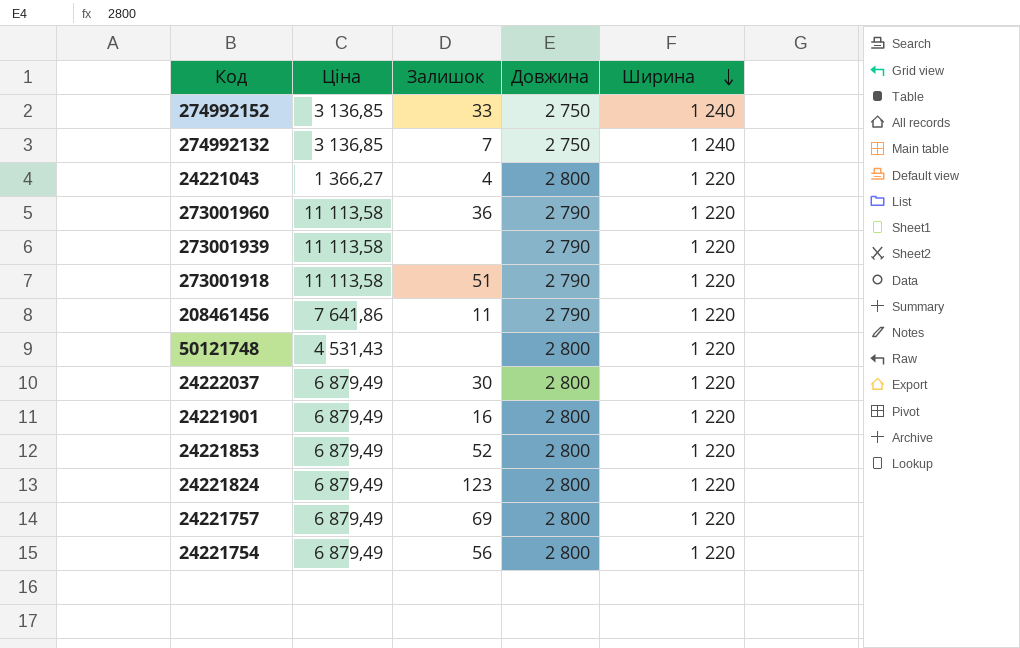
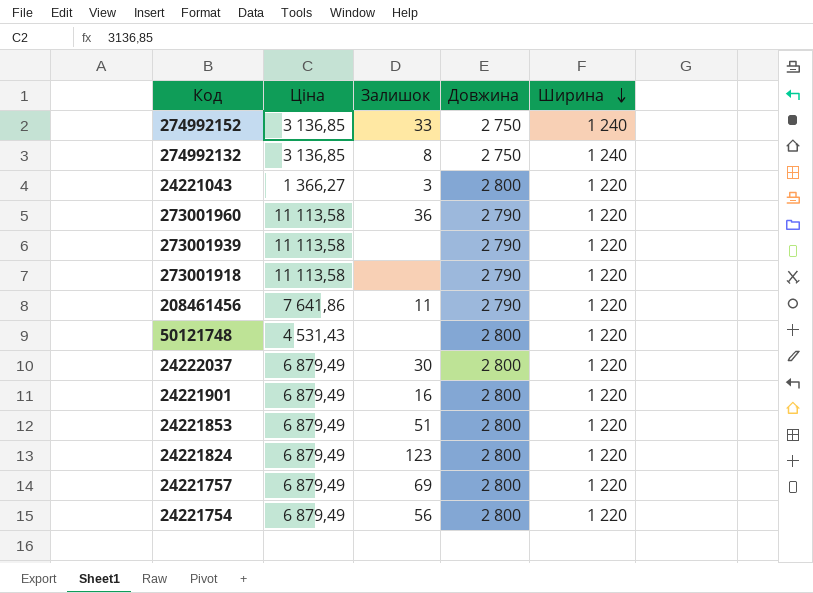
274992132 | Залишок: 7 -> 8
24221043 | Залишок: 4 -> 3
273001918 | Залишок: 51 -> none
24221853 | Залишок: 52 -> 51

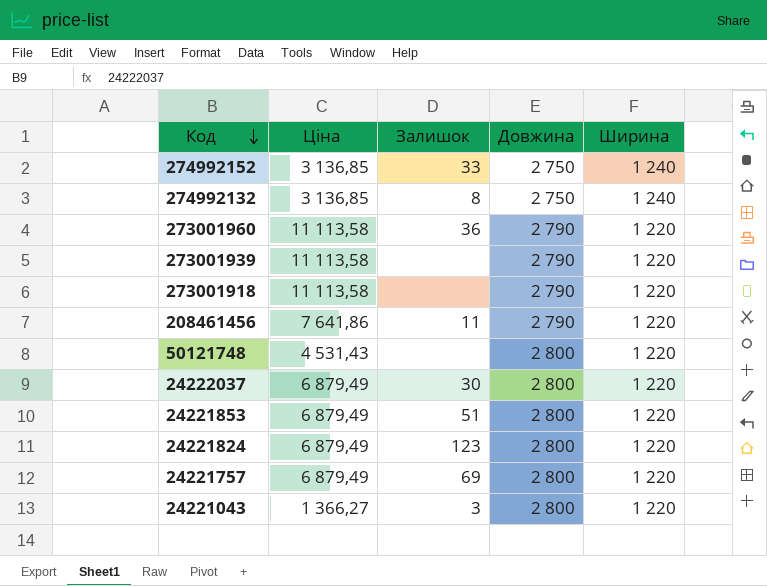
row order: Ширина descending -> Код descending
row 24221901: 6 879,49 | 16 | 2 800 | 1 220 -> none
row 24221754: 6 879,49 | 56 | 2 800 | 1 220 -> none

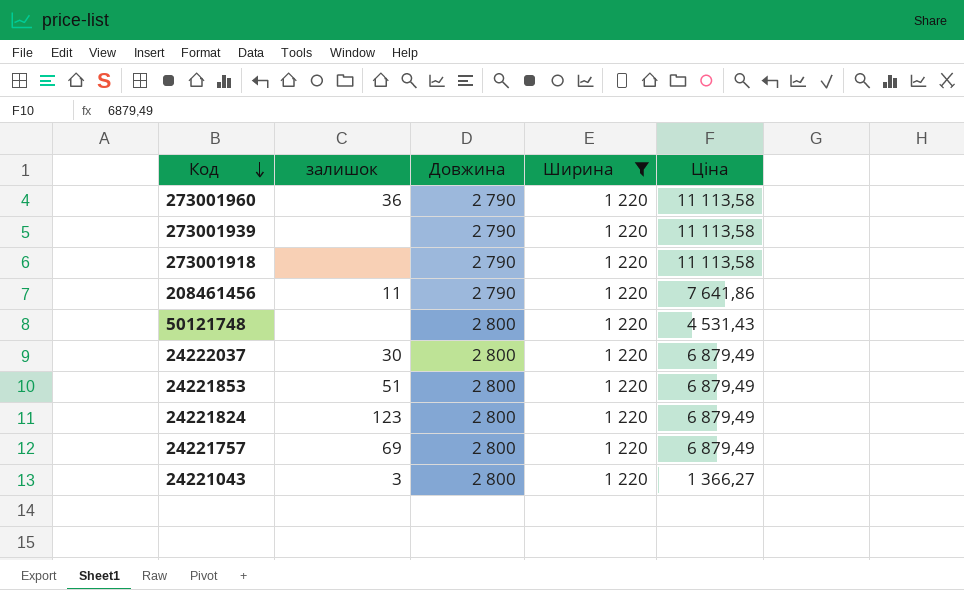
filter: none -> Ширина = 1 220
column name: Залишок -> залишок
column Ціна | position: 2 -> 5

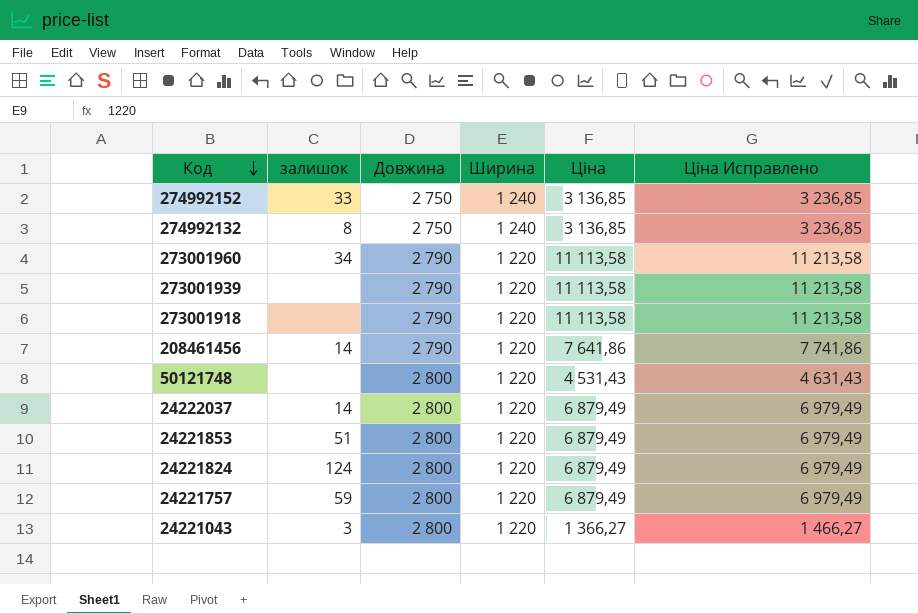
filter: Ширина = 1 220 -> none
column Ціна Исправлено | formula: none -> [Ціна] + 100
273001960 | залишок: 36 -> 34
208461456 | залишок: 11 -> 14
24222037 | залишок: 30 -> 14
24221824 | залишок: 123 -> 124
24221757 | залишок: 69 -> 59

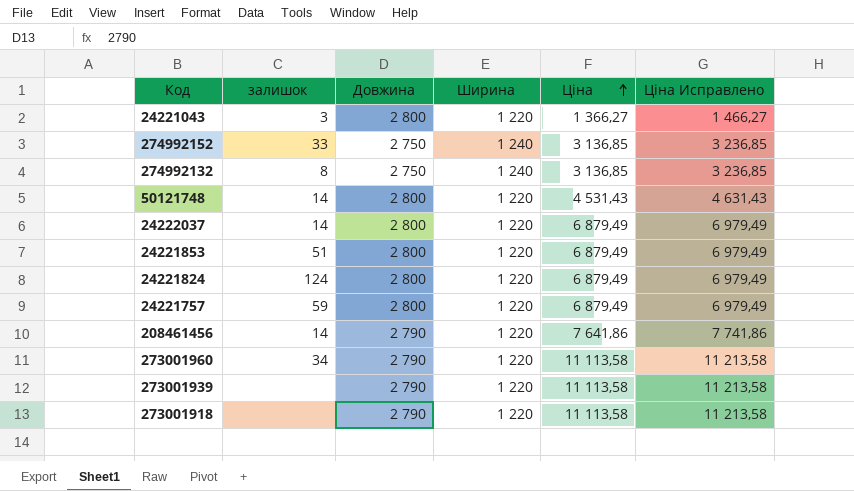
row order: Код descending -> Ціна ascending
50121748 | залишок: none -> 14

